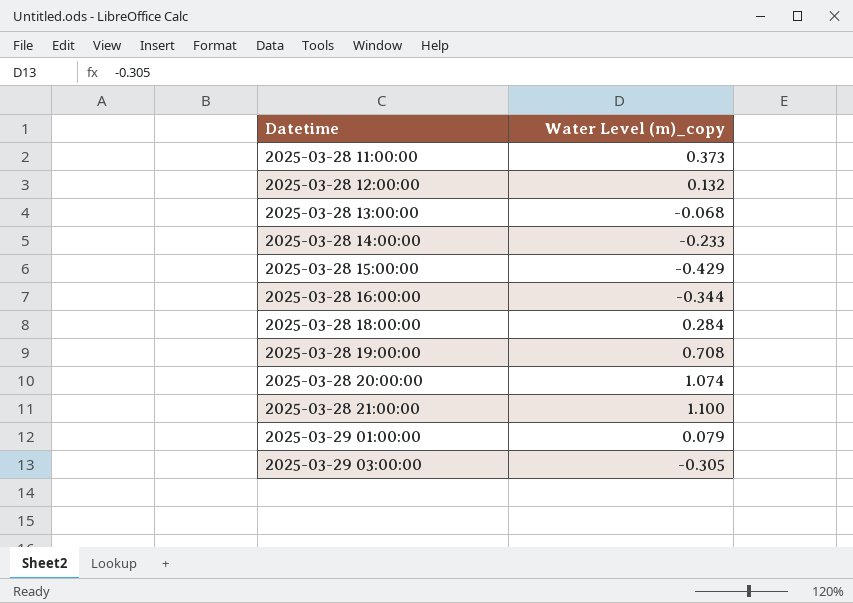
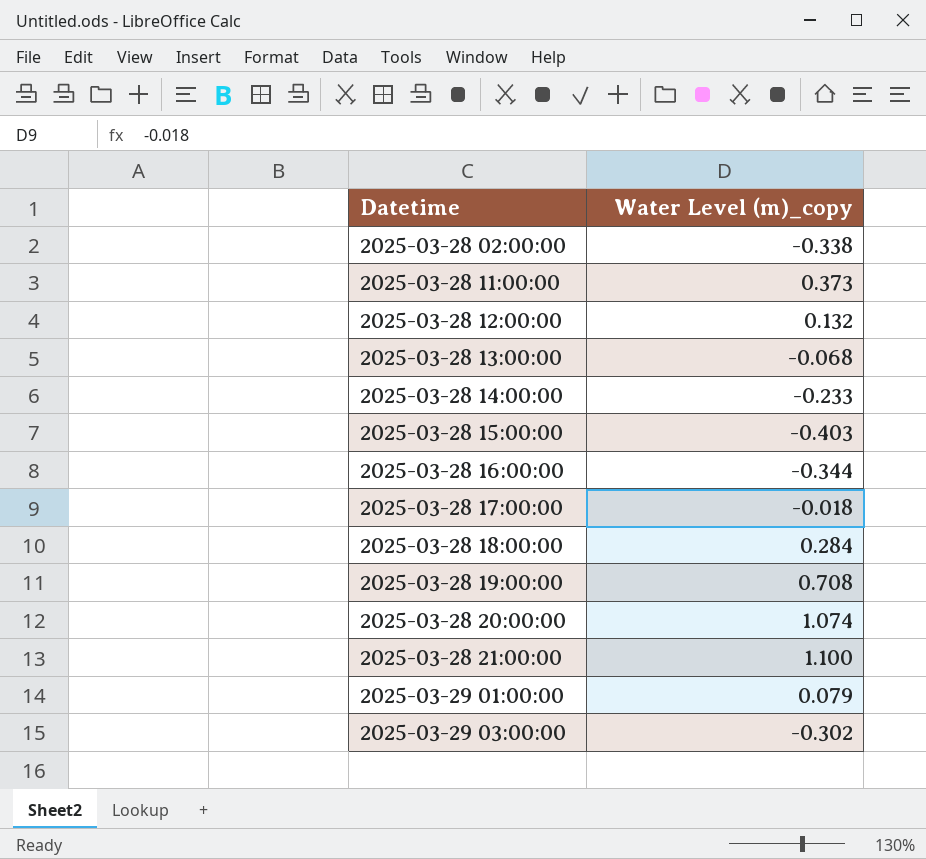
row 2025-03-28 02:00:00: none -> -0.338
2025-03-28 15:00:00 | Water Level (m)_copy: -0.429 -> -0.403
row 2025-03-28 17:00:00: none -> -0.018
2025-03-29 03:00:00 | Water Level (m)_copy: -0.305 -> -0.302

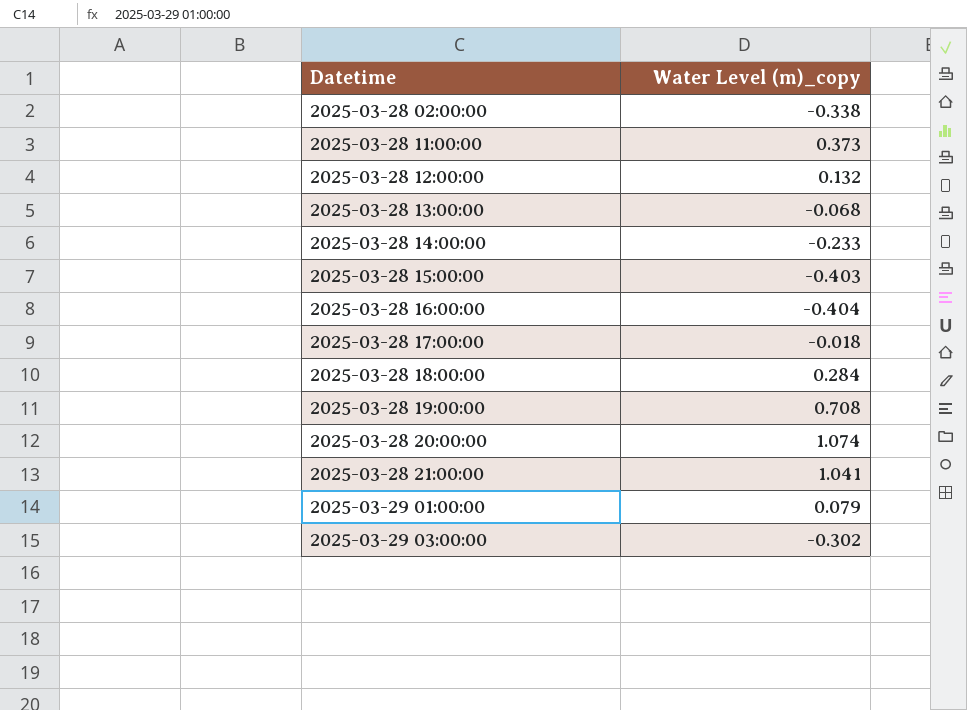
2025-03-28 16:00:00 | Water Level (m)_copy: -0.344 -> -0.404
2025-03-28 21:00:00 | Water Level (m)_copy: 1.100 -> 1.041

